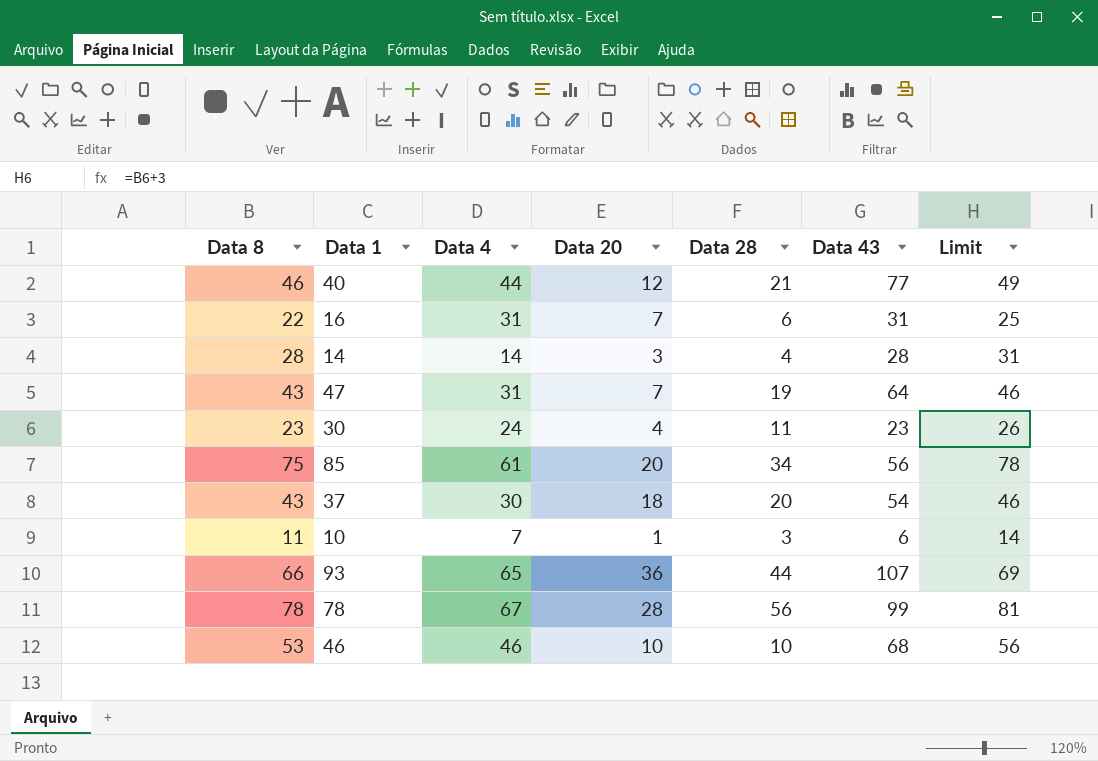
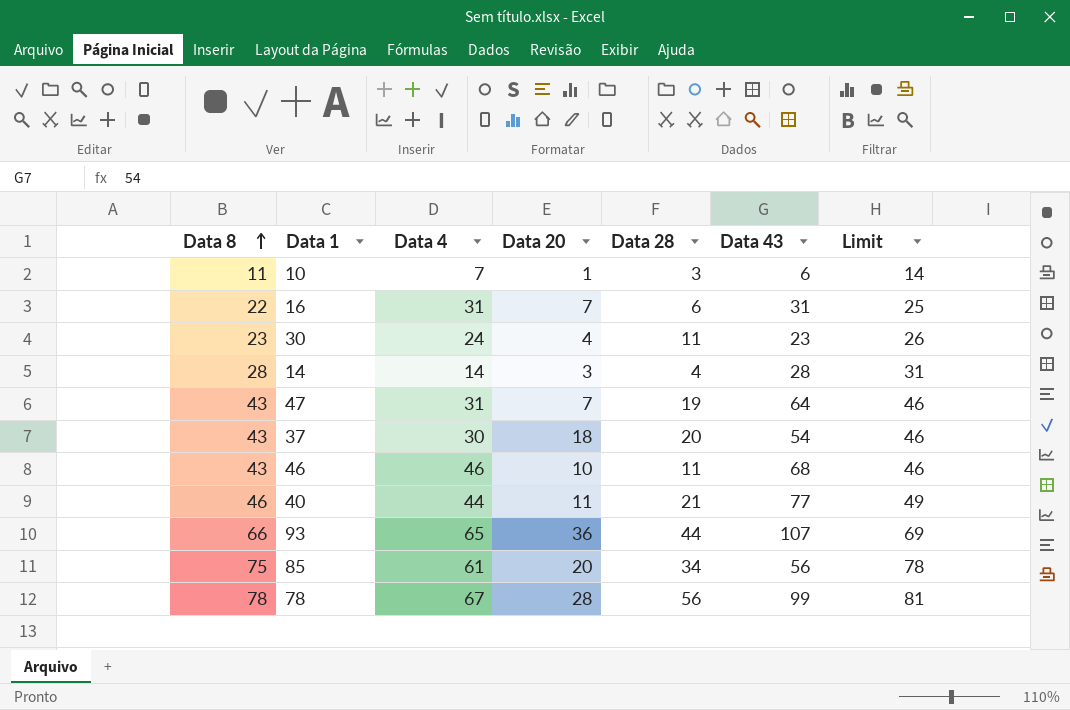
row order: none -> Data 8 ascending
46 | Data 8: 53 -> 43
46 | Data 28: 10 -> 11
46 | Limit: 56 -> 46
40 | Data 20: 12 -> 11

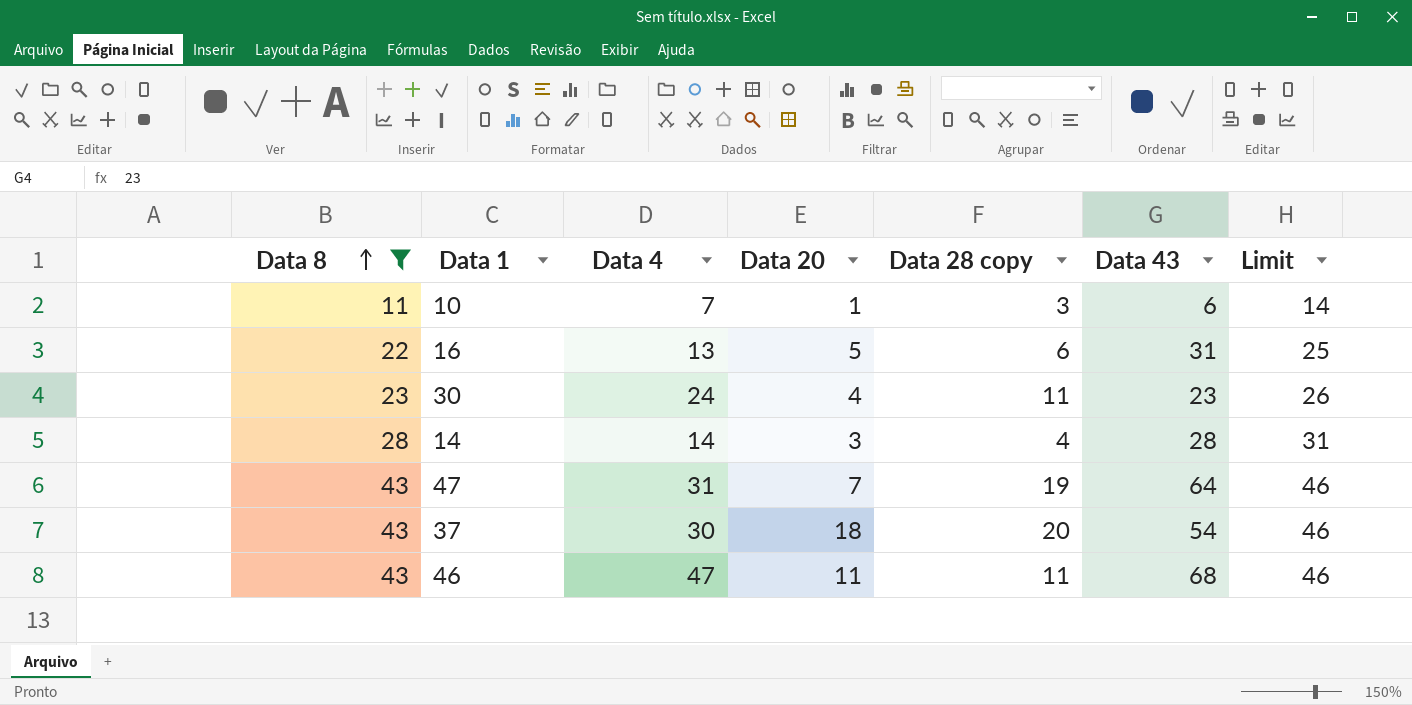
filter: none -> Data 8 <= 43
column name: Data 28 -> Data 28 copy
16 | Data 4: 31 -> 13
16 | Data 20: 7 -> 5
46 | Data 4: 46 -> 47
46 | Data 20: 10 -> 11

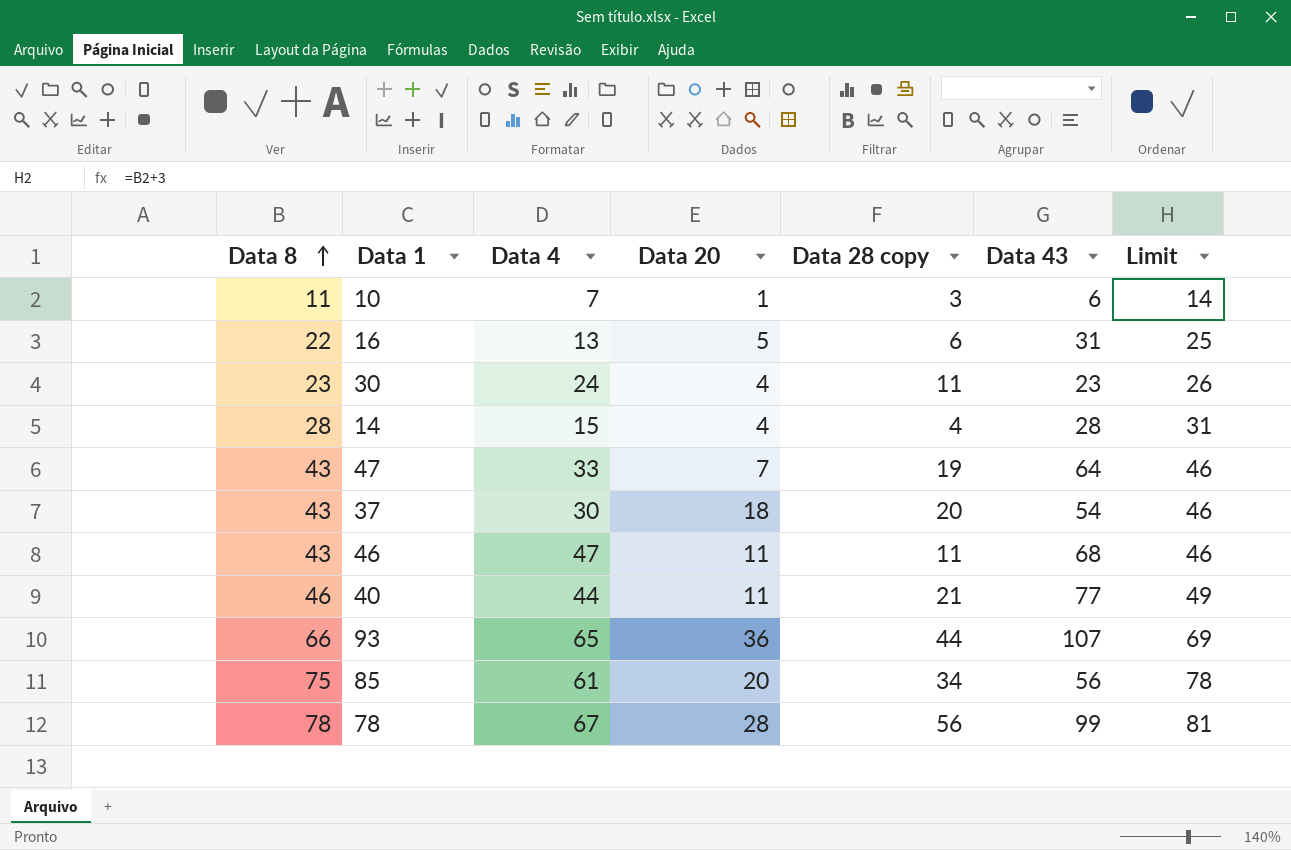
filter: Data 8 <= 43 -> none
14 | Data 4: 14 -> 15
14 | Data 20: 3 -> 4
47 | Data 4: 31 -> 33

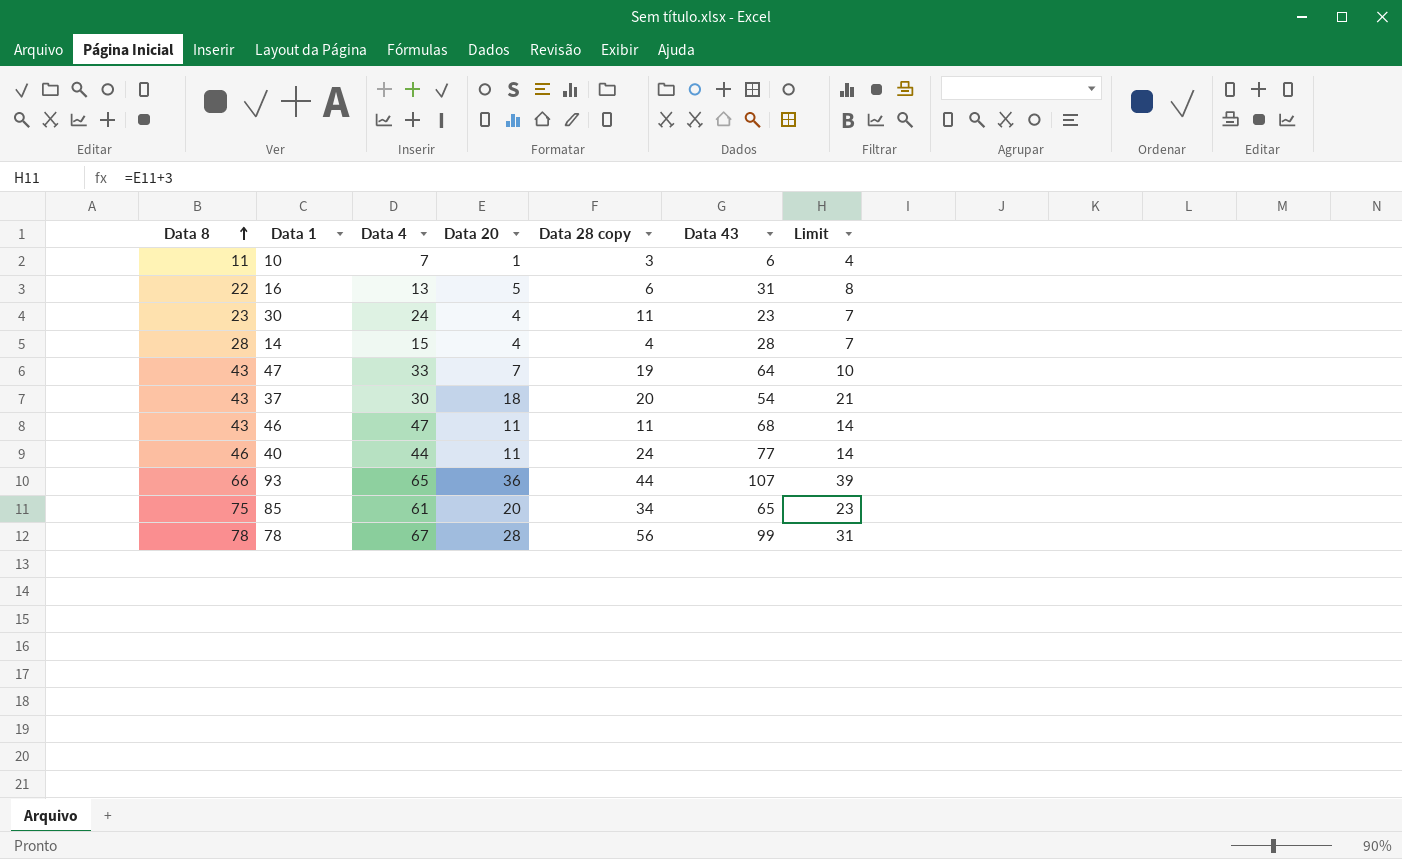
column Limit | formula: [Data 8] + 3 -> [Data 20] + 3
40 | Data 28 copy: 21 -> 24
85 | Data 43: 56 -> 65

